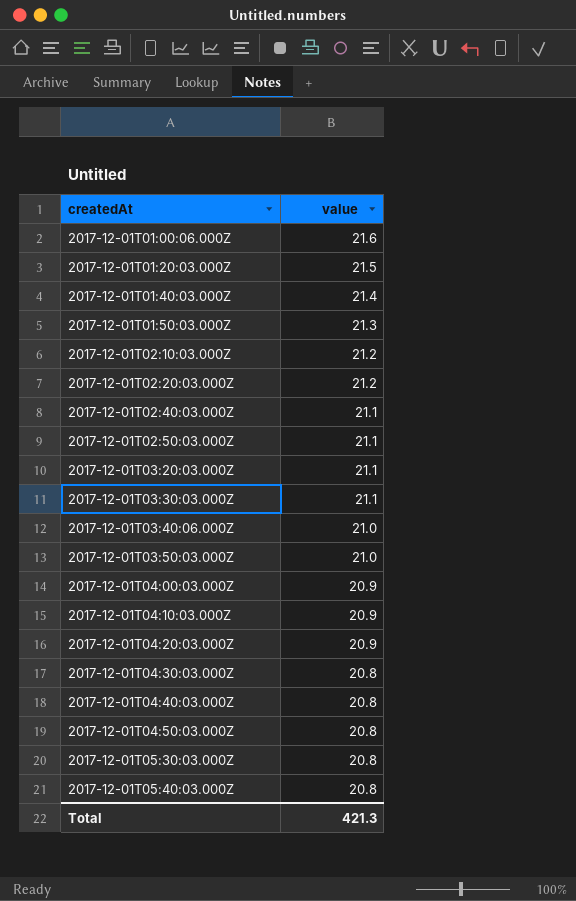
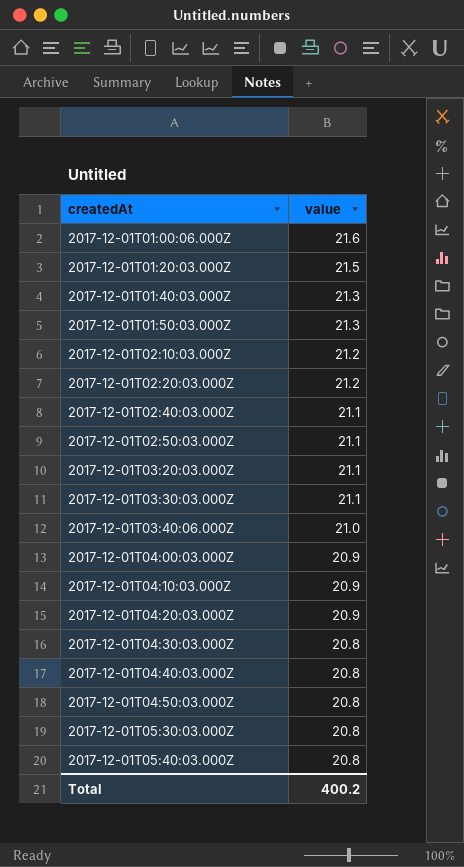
row 2017-12-01T03:50:03.000Z: 21.0 -> none
2017-12-01T01:40:03.000Z | value: 21.4 -> 21.3
Total | value: 421.3 -> 400.2

